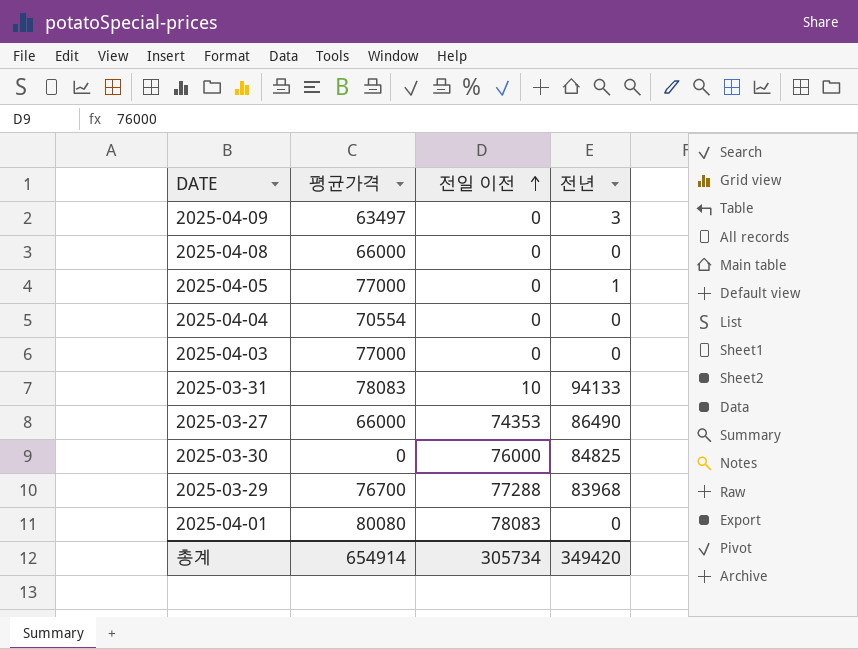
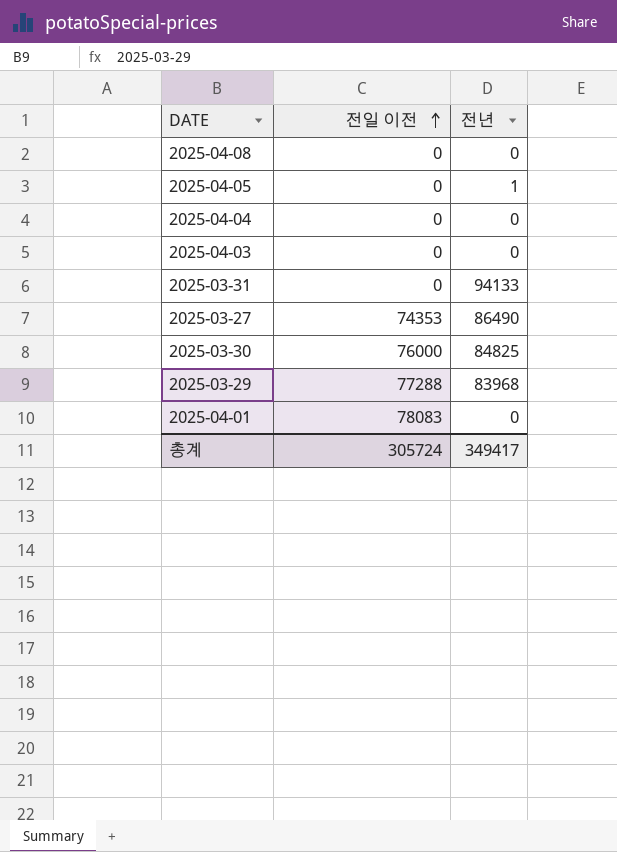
column 평균가격 | position: 2 -> none
row 2025-04-09: 63497 | 0 | 3 -> none
2025-03-31 | 전일 이전: 10 -> 0
총계 | 전일 이전: 305734 -> 305724
총계 | 전년: 349420 -> 349417

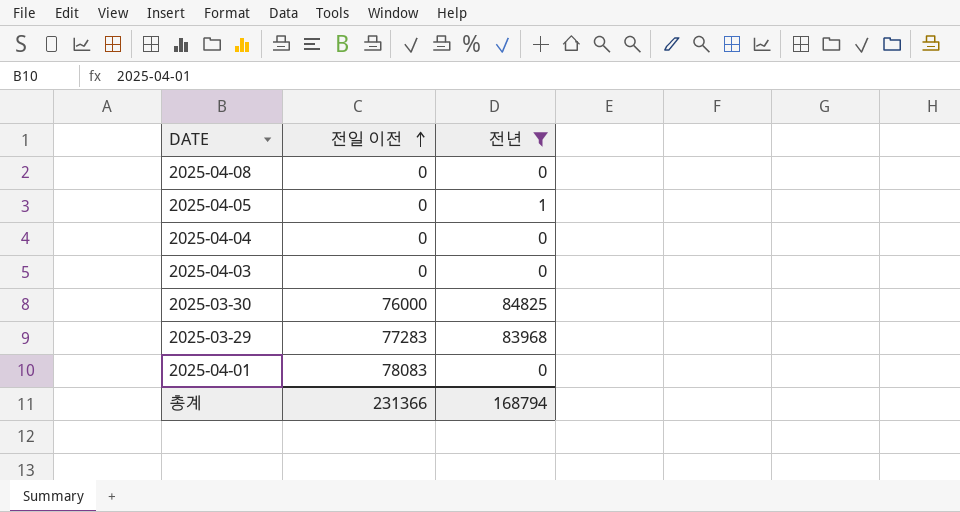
filter: none -> 전년 <= 84825
2025-03-29 | 전일 이전: 77288 -> 77283
총계 | 전일 이전: 305724 -> 231366
총계 | 전년: 349417 -> 168794

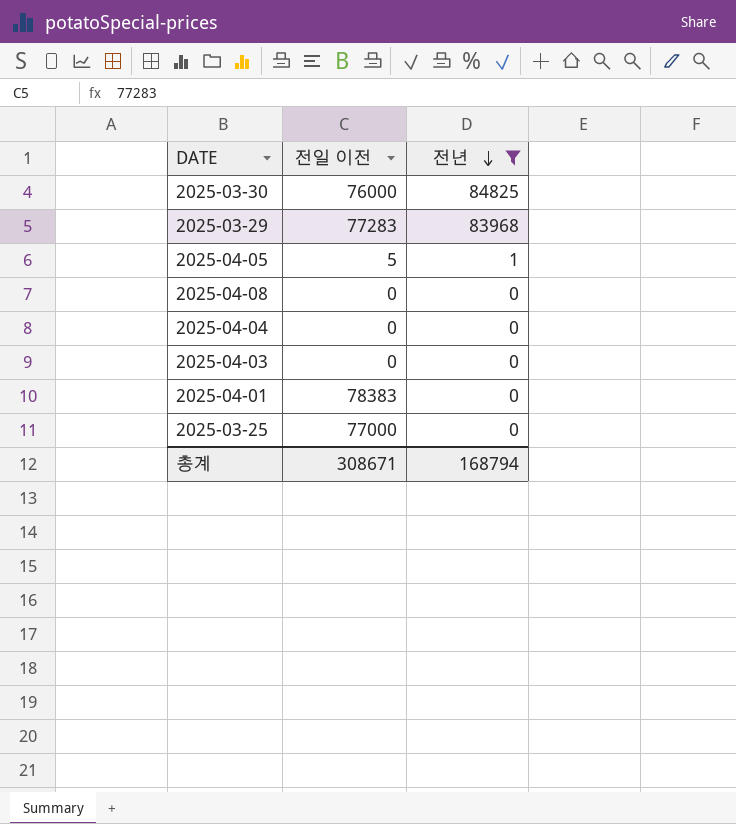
row order: 전일 이전 ascending -> 전년 descending
2025-04-05 | 전일 이전: 0 -> 5
2025-04-01 | 전일 이전: 78083 -> 78383
row 2025-03-25: none -> 77000 | 0
총계 | 전일 이전: 231366 -> 308671

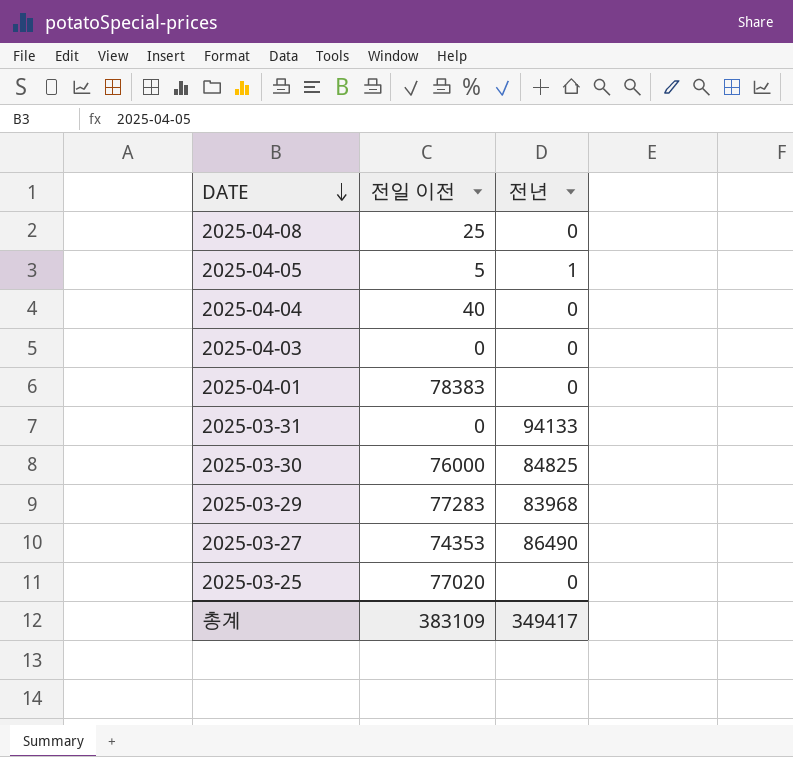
filter: 전년 <= 84825 -> none
row order: 전년 descending -> DATE descending
2025-04-08 | 전일 이전: 0 -> 25
2025-04-04 | 전일 이전: 0 -> 40
2025-03-25 | 전일 이전: 77000 -> 77020
총계 | 전일 이전: 308671 -> 383109
총계 | 전년: 168794 -> 349417

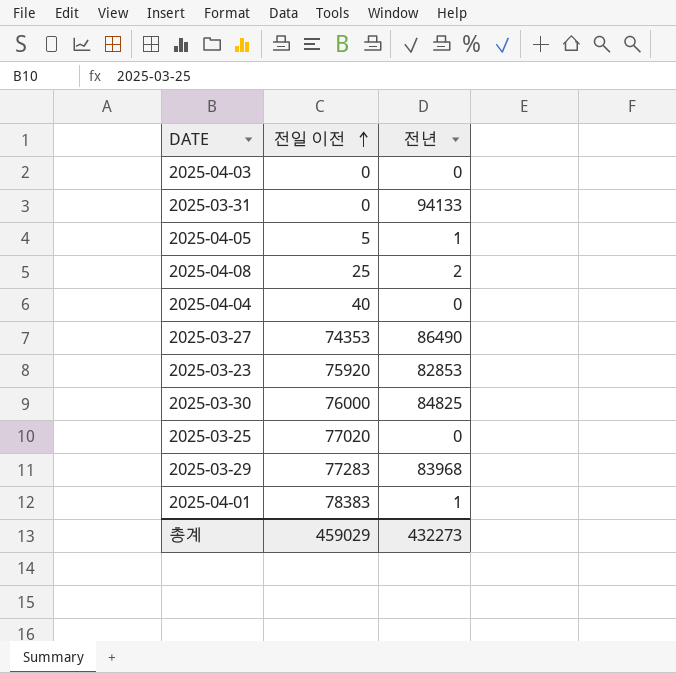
row order: DATE descending -> 전일 이전 ascending
2025-04-08 | 전년: 0 -> 2
row 2025-03-23: none -> 75920 | 82853
2025-04-01 | 전년: 0 -> 1
총계 | 전일 이전: 383109 -> 459029
총계 | 전년: 349417 -> 432273

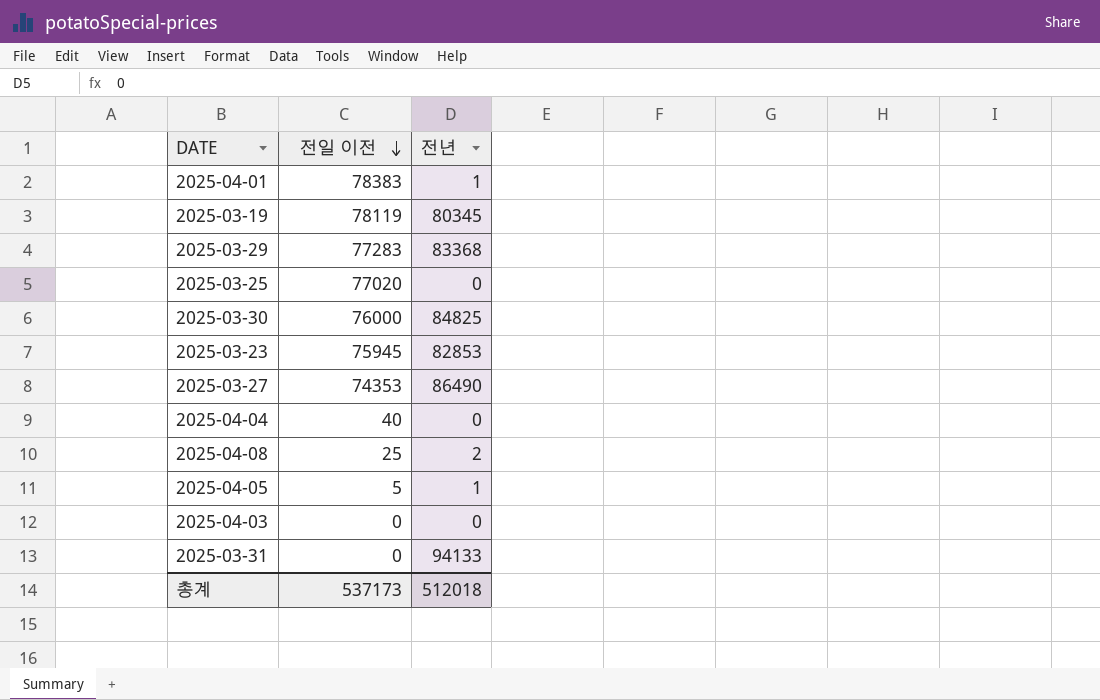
row order: 전일 이전 ascending -> 전일 이전 descending
row 2025-03-19: none -> 78119 | 80345
2025-03-29 | 전년: 83968 -> 83368
2025-03-23 | 전일 이전: 75920 -> 75945
총계 | 전일 이전: 459029 -> 537173
총계 | 전년: 432273 -> 512018

